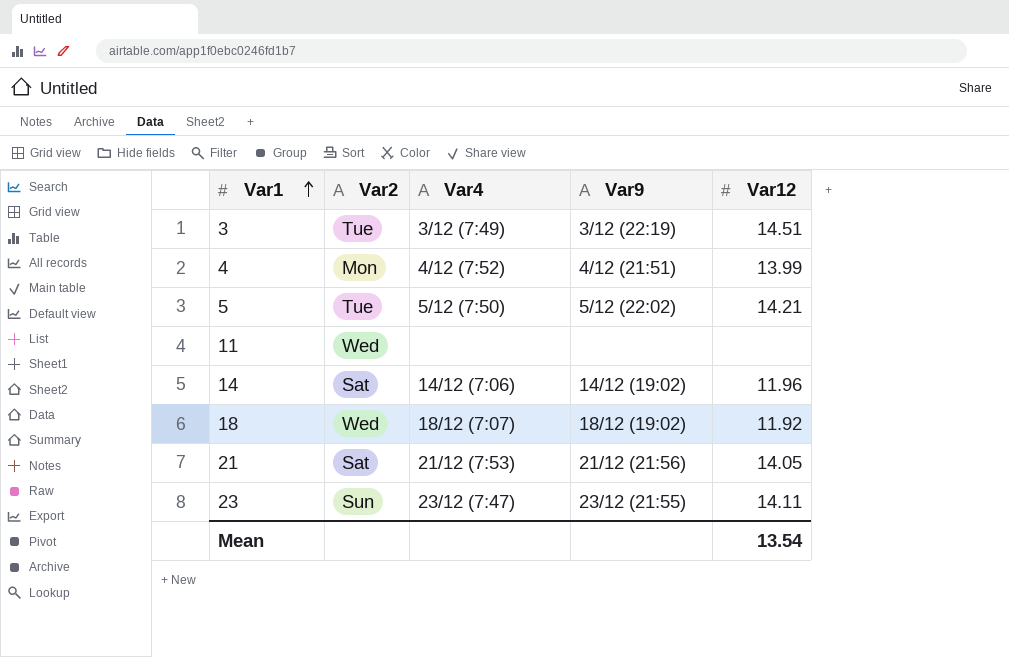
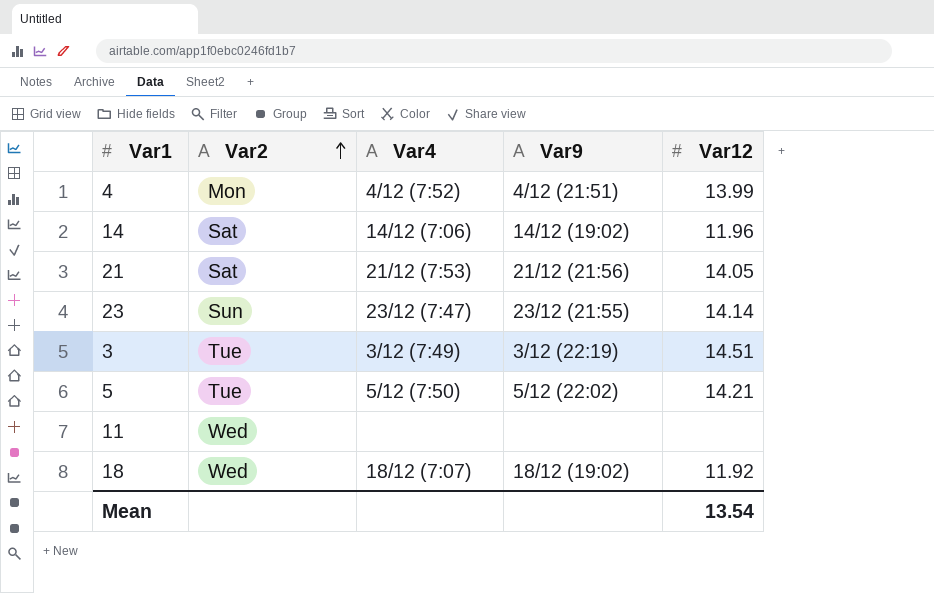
row order: Var1 ascending -> Var2 ascending
23 | Var12: 14.11 -> 14.14

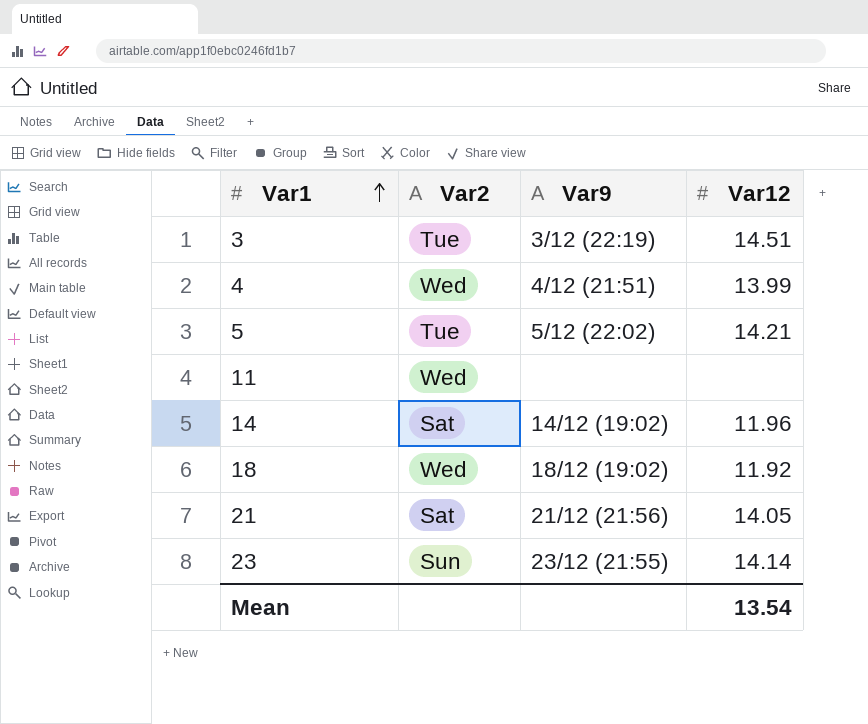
row order: Var2 ascending -> Var1 ascending
column Var4 | position: 3 -> none
4 | Var2: Mon -> Wed

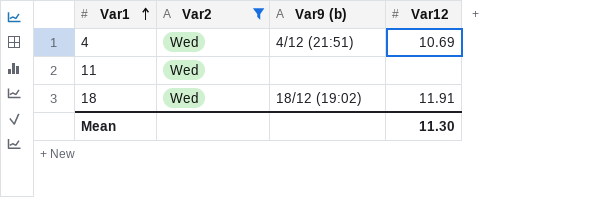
filter: none -> Var2 = Wed
column name: Var9 -> Var9 (b)
4 | Var12: 13.99 -> 10.69
18 | Var12: 11.92 -> 11.91
Mean | Var12: 13.54 -> 11.30

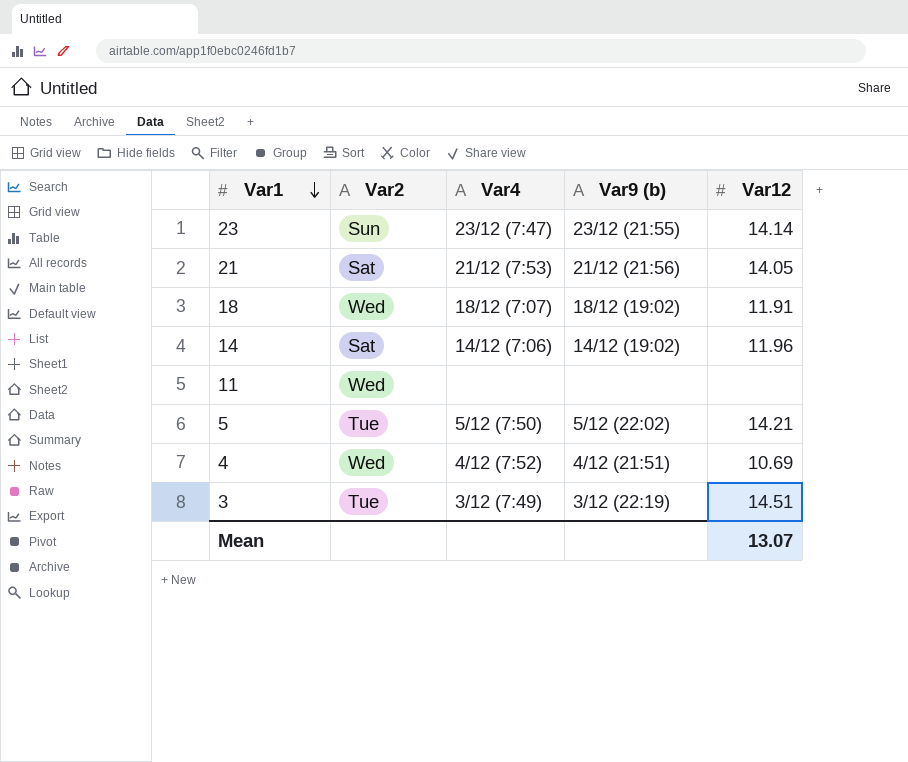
filter: Var2 = Wed -> none
row order: Var1 ascending -> Var1 descending
column Var4 | position: none -> 3
Mean | Var12: 11.30 -> 13.07

